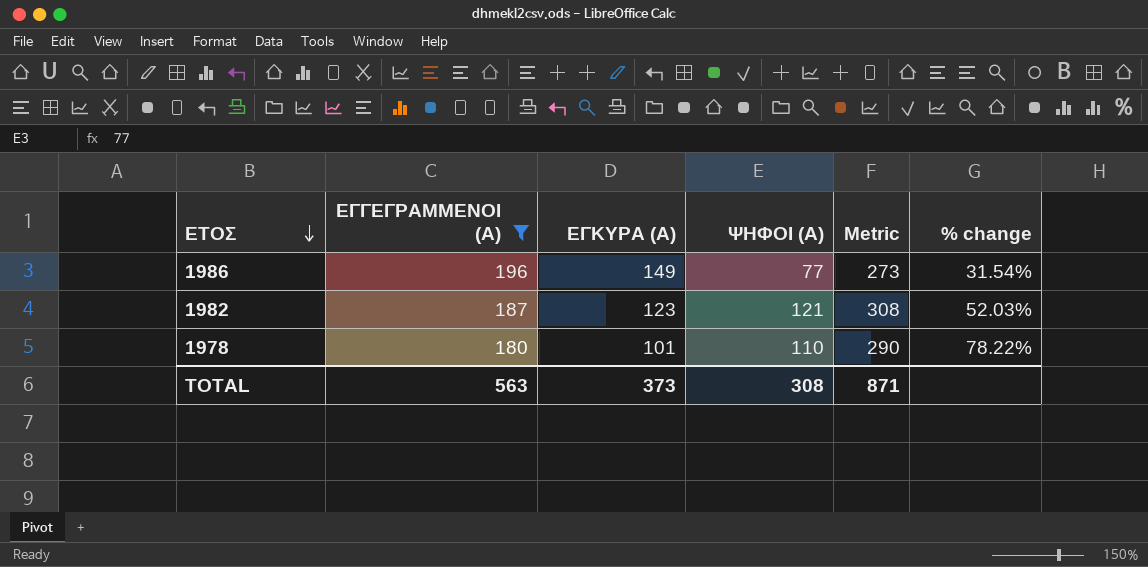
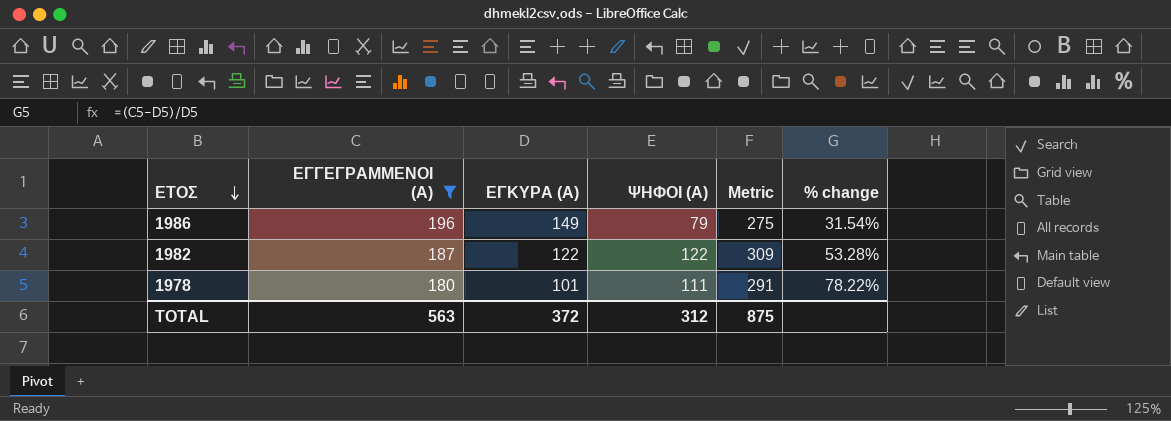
1986 | ΨΗΦΟΙ (Α): 77 -> 79
1986 | Metric: 273 -> 275
1982 | ΕΓΚΥΡΑ (Α): 123 -> 122
1982 | ΨΗΦΟΙ (Α): 121 -> 122
1982 | Metric: 308 -> 309
1982 | % change: 52.03% -> 53.28%
1978 | ΨΗΦΟΙ (Α): 110 -> 111
1978 | Metric: 290 -> 291
TOTAL | ΕΓΚΥΡΑ (Α): 373 -> 372
TOTAL | ΨΗΦΟΙ (Α): 308 -> 312
TOTAL | Metric: 871 -> 875

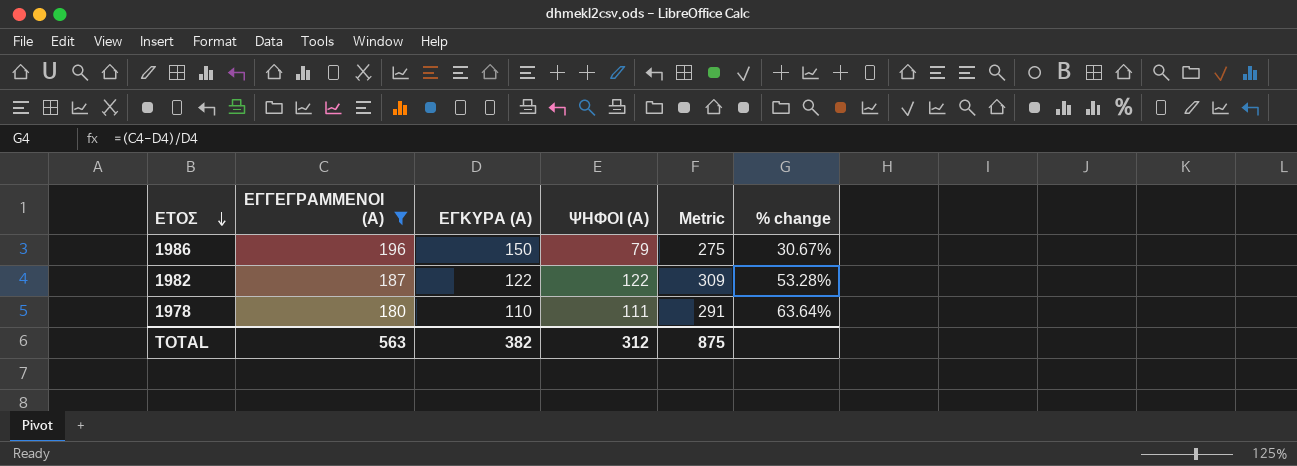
1986 | ΕΓΚΥΡΑ (Α): 149 -> 150
1986 | % change: 31.54% -> 30.67%
1978 | ΕΓΚΥΡΑ (Α): 101 -> 110
1978 | % change: 78.22% -> 63.64%
TOTAL | ΕΓΚΥΡΑ (Α): 372 -> 382

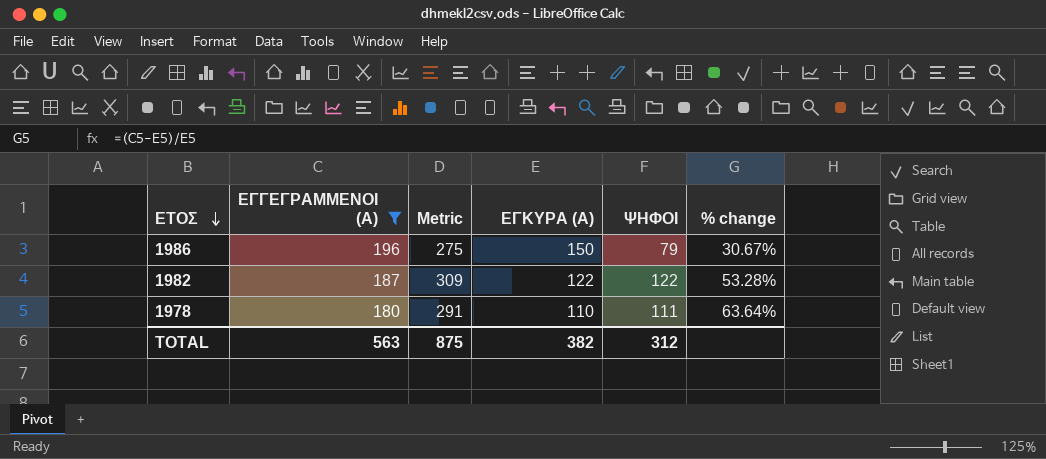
column Metric | position: 5 -> 3
column name: ΨΗΦΟΙ (Α) -> ΨΗΦΟΙ

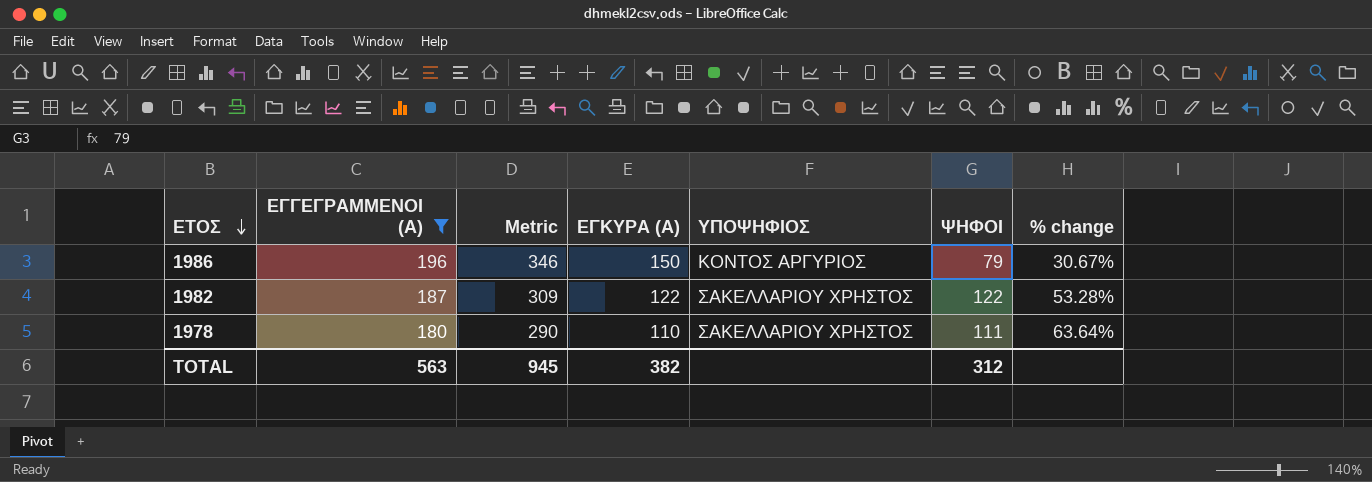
column Metric | formula: [ΕΓΓΕΓΡΑΜΜΕΝΟΙ (Α)] + [ΨΗΦΟΙ] -> [ΕΓΓΕΓΡΑΜΜΕΝΟΙ (Α)] + [ΕΓΚΥΡΑ (Α)]
column ΥΠΟΨΗΦΙΟΣ | position: none -> 5
TOTAL | Metric: 875 -> 945

